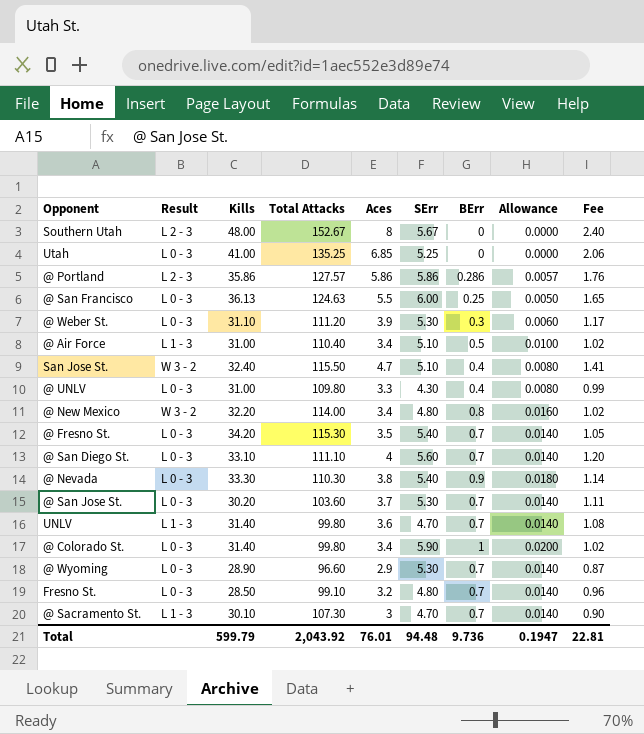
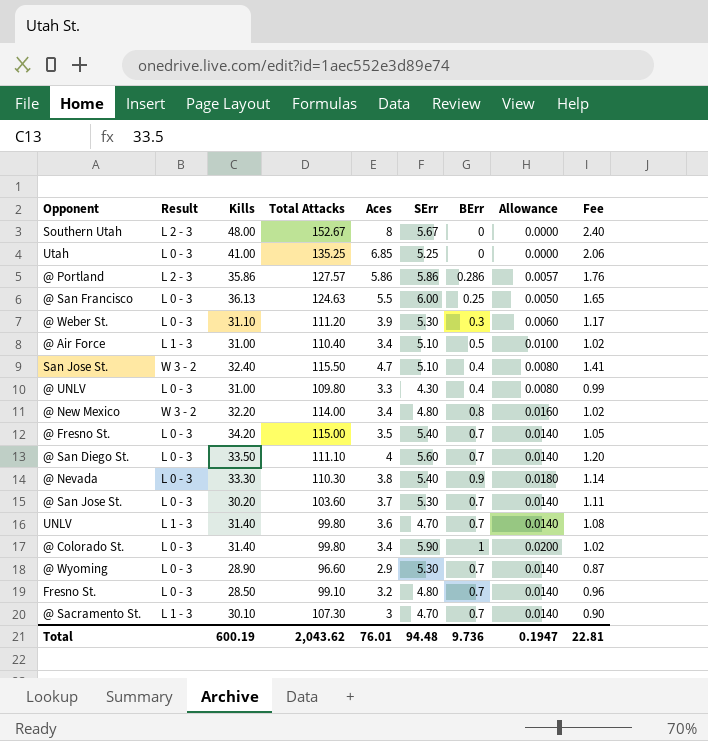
@ Fresno St. | Total Attacks: 115.30 -> 115.00
@ San Diego St. | Kills: 33.10 -> 33.50
Total | Kills: 599.79 -> 600.19
Total | Total Attacks: 2,043.92 -> 2,043.62

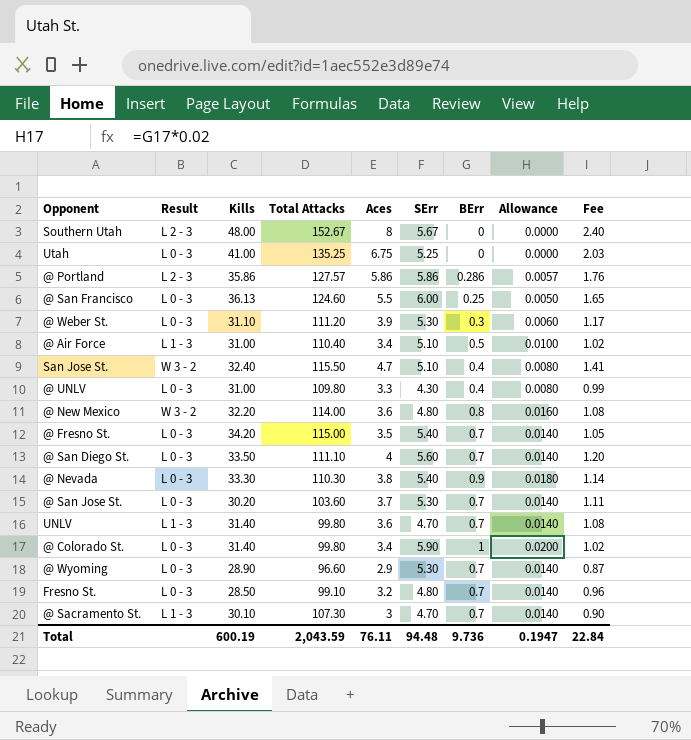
Utah | Aces: 6.85 -> 6.75
Utah | Fee: 2.06 -> 2.03
@ San Francisco | Total Attacks: 124.63 -> 124.60
@ New Mexico | Aces: 3.4 -> 3.6
@ New Mexico | Fee: 1.02 -> 1.08
Total | Total Attacks: 2,043.62 -> 2,043.59
Total | Aces: 76.01 -> 76.11
Total | Fee: 22.81 -> 22.84

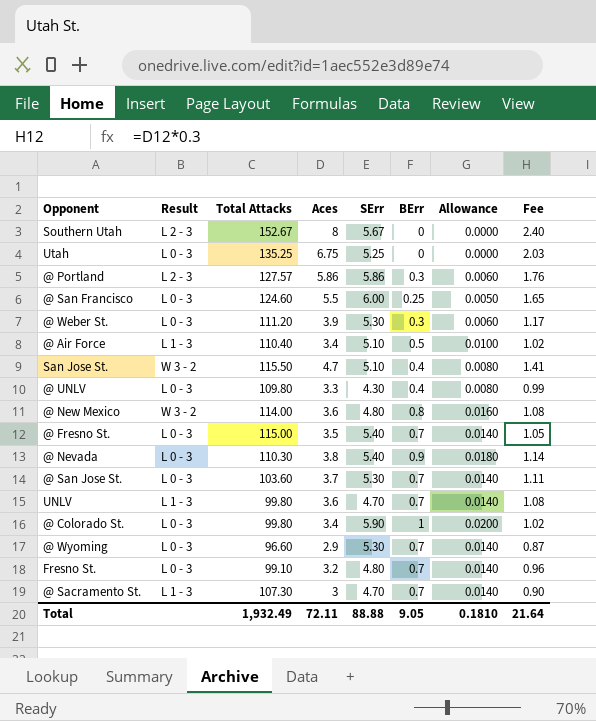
column Kills | position: 3 -> none
row @ San Diego St.: L 0 - 3 | 33.50 | 111.10 | 4 | 5.60 | 0.7 | 0.0140 | 1.20 -> none
@ Portland | BErr: 0.286 -> 0.3
@ Portland | Allowance: 0.0057 -> 0.0060
Total | Total Attacks: 2,043.59 -> 1,932.49
Total | Aces: 76.11 -> 72.11
Total | SErr: 94.48 -> 88.88
Total | BErr: 9.736 -> 9.05
Total | Allowance: 0.1947 -> 0.1810
Total | Fee: 22.84 -> 21.64

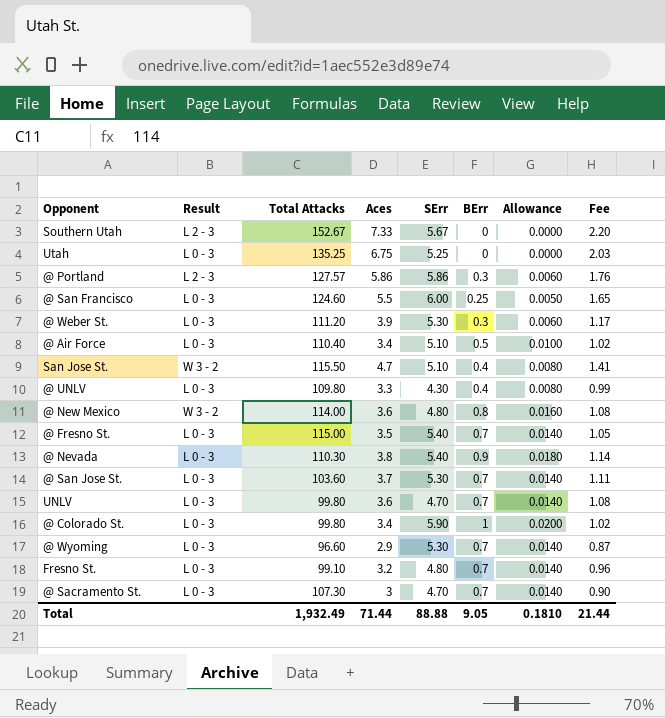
Southern Utah | Aces: 8 -> 7.33
Southern Utah | Fee: 2.40 -> 2.20
@ Air Force | Result: L 1 - 3 -> L 0 - 3
UNLV | Result: L 1 - 3 -> L 0 - 3
@ Sacramento St. | Result: L 1 - 3 -> L 0 - 3
Total | Aces: 72.11 -> 71.44
Total | Fee: 21.64 -> 21.44

